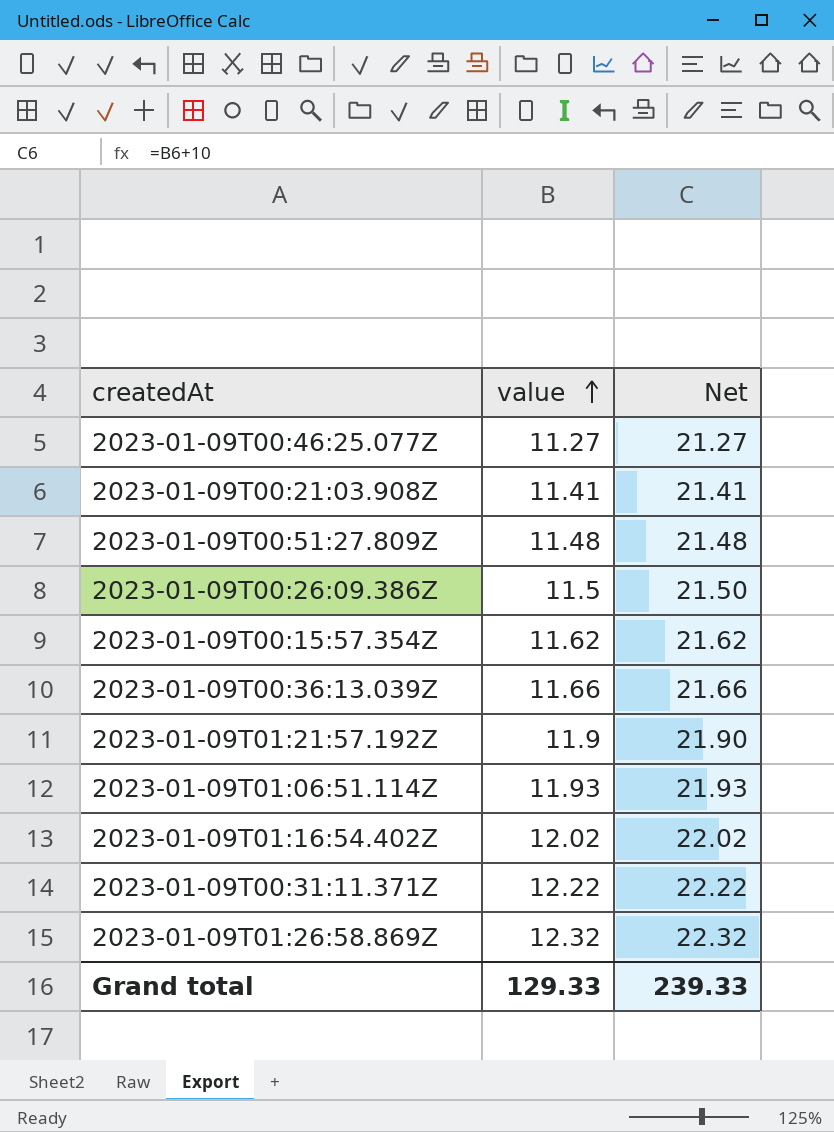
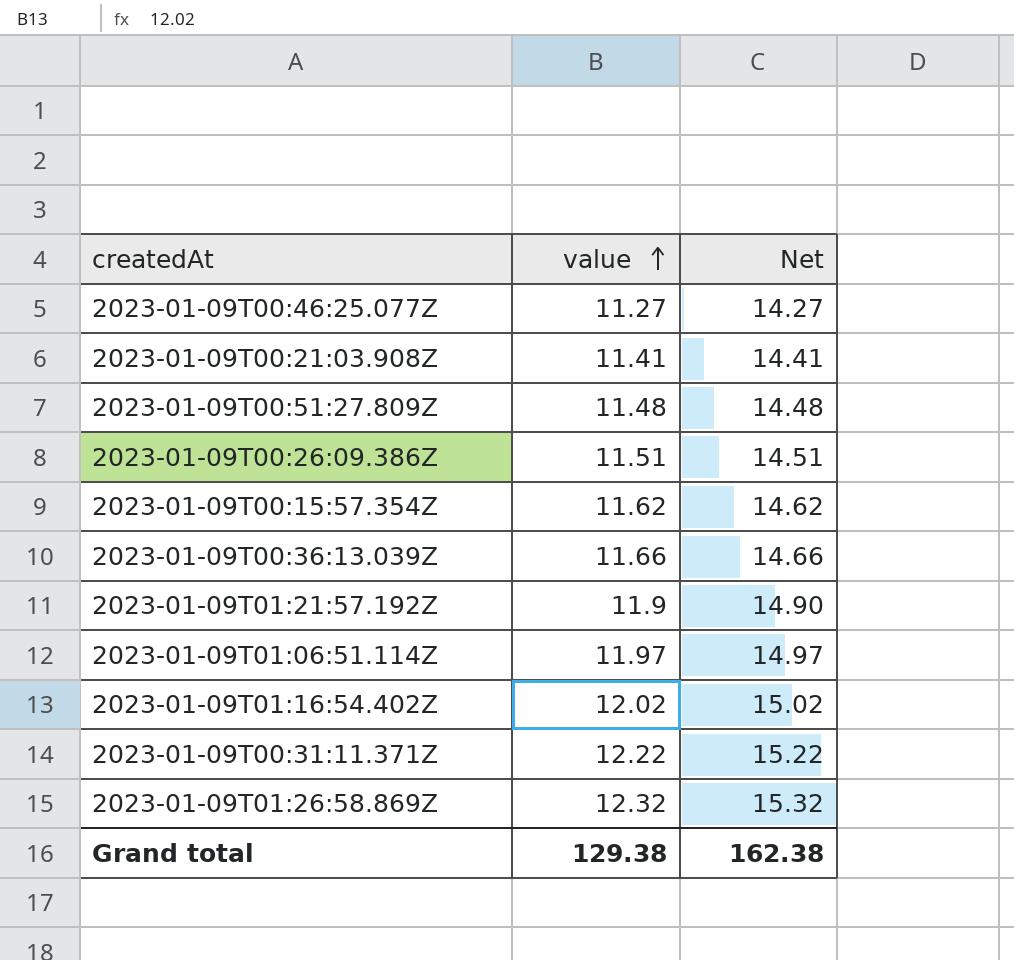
column Net | formula: [value] + 10 -> [value] + 3
2023-01-09T00:26:09.386Z | value: 11.5 -> 11.51
2023-01-09T01:06:51.114Z | value: 11.93 -> 11.97
Grand total | value: 129.33 -> 129.38
Grand total | Net: 239.33 -> 162.38

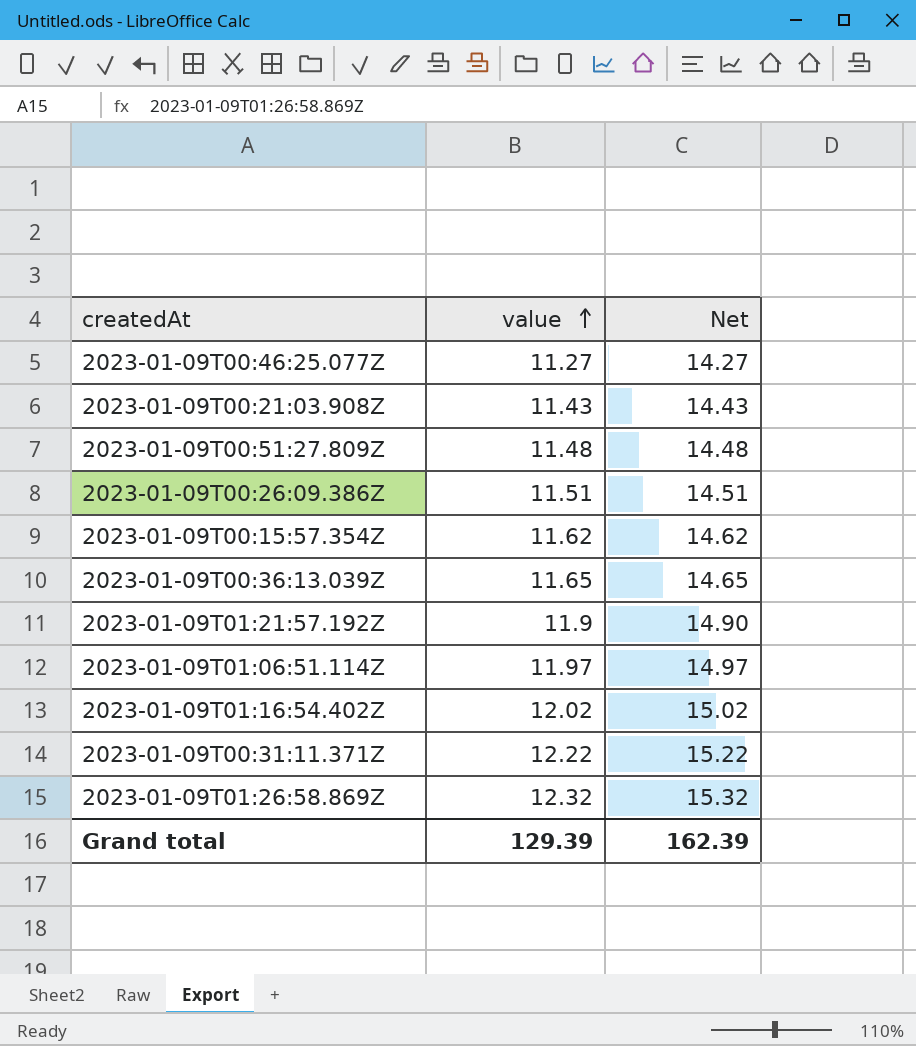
2023-01-09T00:21:03.908Z | value: 11.41 -> 11.43
2023-01-09T00:21:03.908Z | Net: 14.41 -> 14.43
2023-01-09T00:36:13.039Z | value: 11.66 -> 11.65
2023-01-09T00:36:13.039Z | Net: 14.66 -> 14.65
Grand total | value: 129.38 -> 129.39
Grand total | Net: 162.38 -> 162.39

